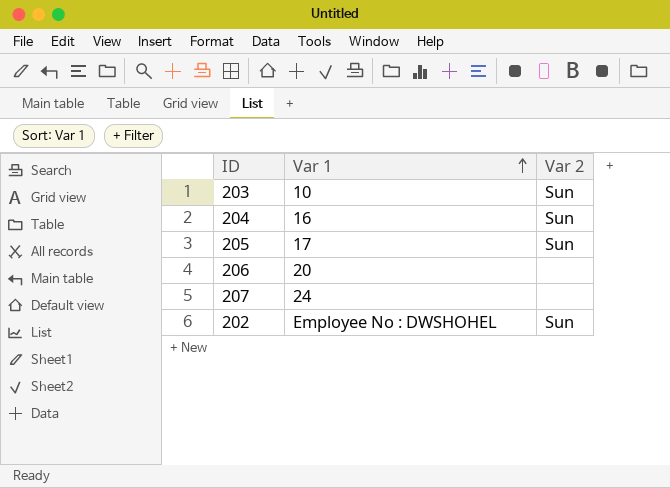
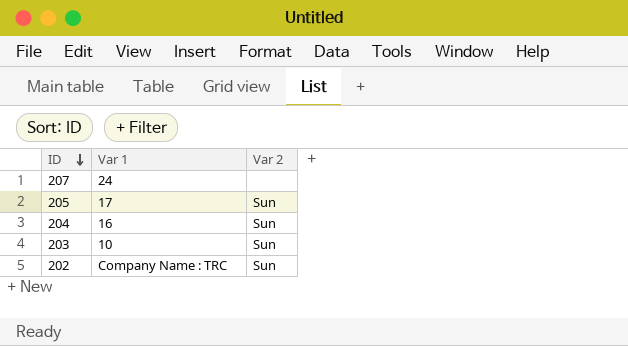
row order: Var 1 ascending -> ID descending
row 206: 20 | none -> none
202 | Var 1: Employee No : DWSHOHEL -> Company Name : TRC

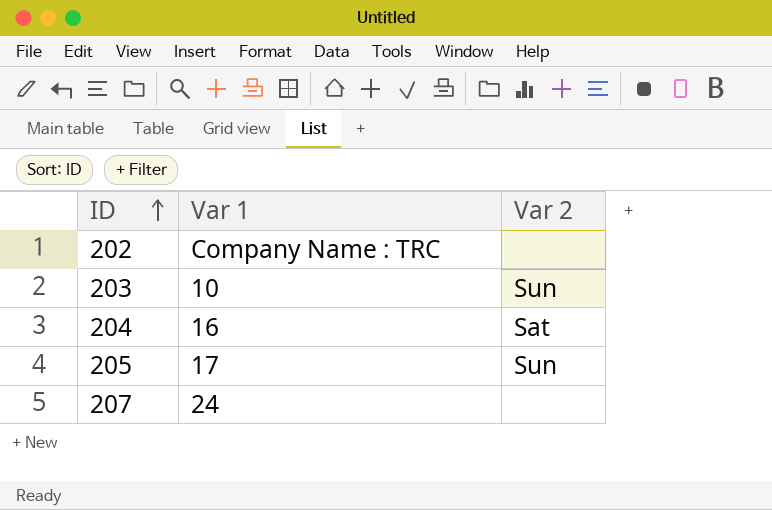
row order: ID descending -> ID ascending
202 | Var 2: Sun -> none
204 | Var 2: Sun -> Sat

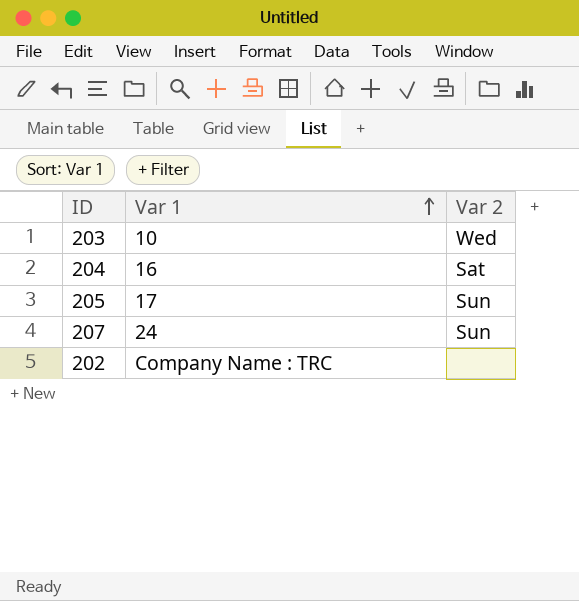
row order: ID ascending -> Var 1 ascending
203 | Var 2: Sun -> Wed
207 | Var 2: none -> Sun

